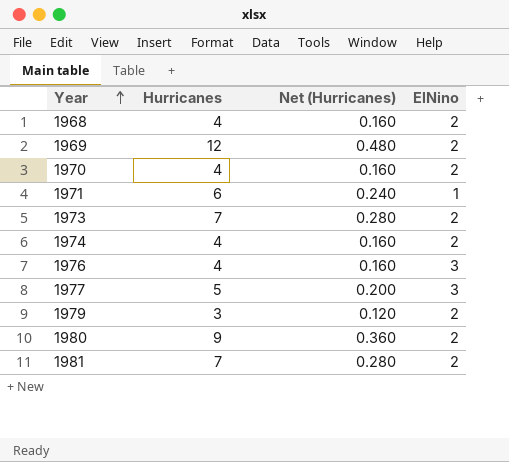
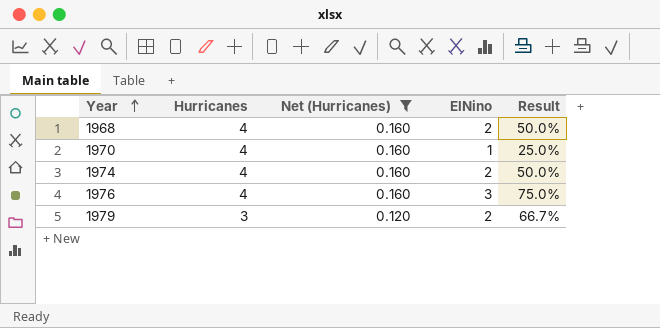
filter: none -> Net (Hurricanes) <= 0.160
column Result | formula: none -> [ElNino] / [Hurricanes]
1970 | ElNino: 2 -> 1

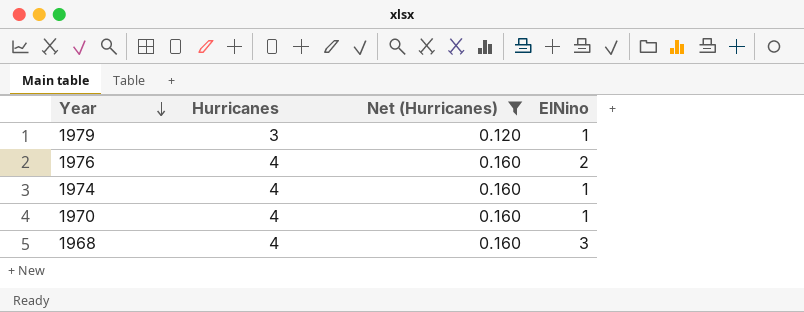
row order: Year ascending -> Year descending
column Result | formula: [ElNino] / [Hurricanes] -> none
1979 | ElNino: 2 -> 1
1976 | ElNino: 3 -> 2
1974 | ElNino: 2 -> 1
1968 | ElNino: 2 -> 3

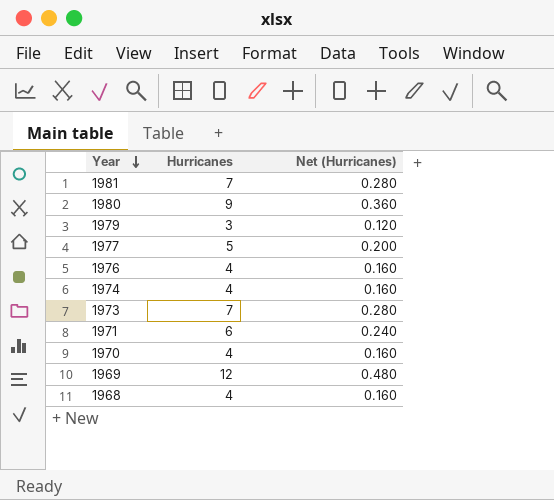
filter: Net (Hurricanes) <= 0.160 -> none
column ElNino | position: 4 -> none

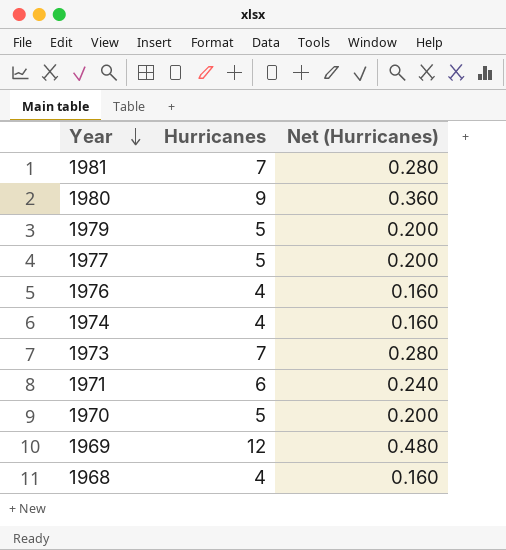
1979 | Hurricanes: 3 -> 5
1979 | Net (Hurricanes): 0.120 -> 0.200
1970 | Hurricanes: 4 -> 5
1970 | Net (Hurricanes): 0.160 -> 0.200

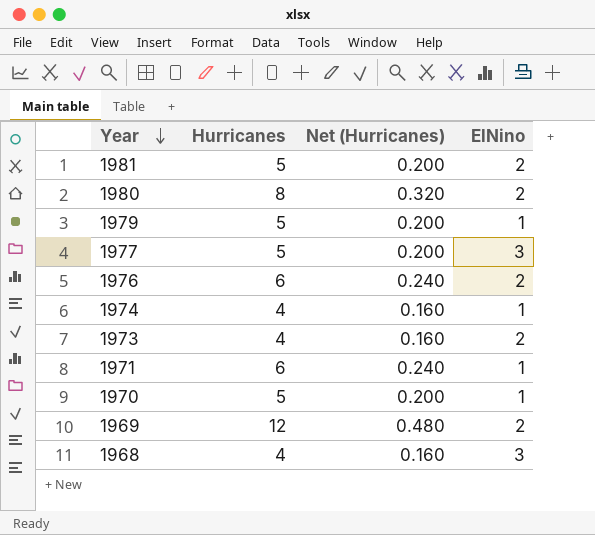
column ElNino | position: none -> 4
1981 | Hurricanes: 7 -> 5
1981 | Net (Hurricanes): 0.280 -> 0.200
1980 | Hurricanes: 9 -> 8
1980 | Net (Hurricanes): 0.360 -> 0.320
1976 | Hurricanes: 4 -> 6
1976 | Net (Hurricanes): 0.160 -> 0.240
1973 | Hurricanes: 7 -> 4
1973 | Net (Hurricanes): 0.280 -> 0.160

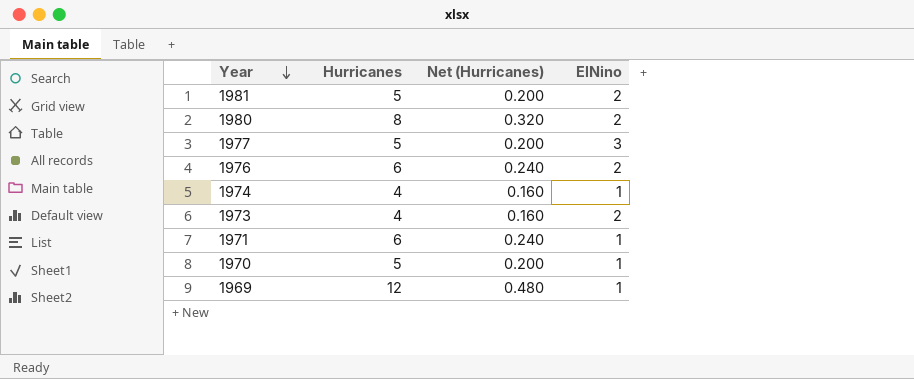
row 1979: 5 | 0.200 | 1 -> none
row 1968: 4 | 0.160 | 3 -> none
1969 | ElNino: 2 -> 1

